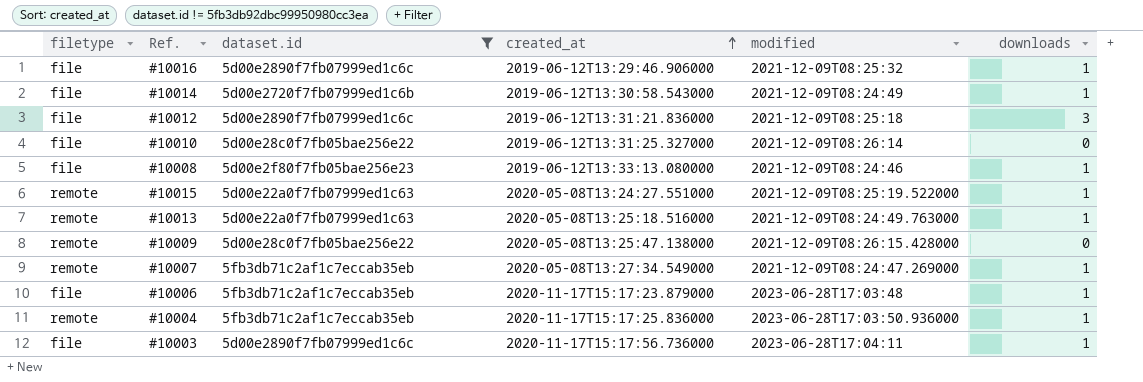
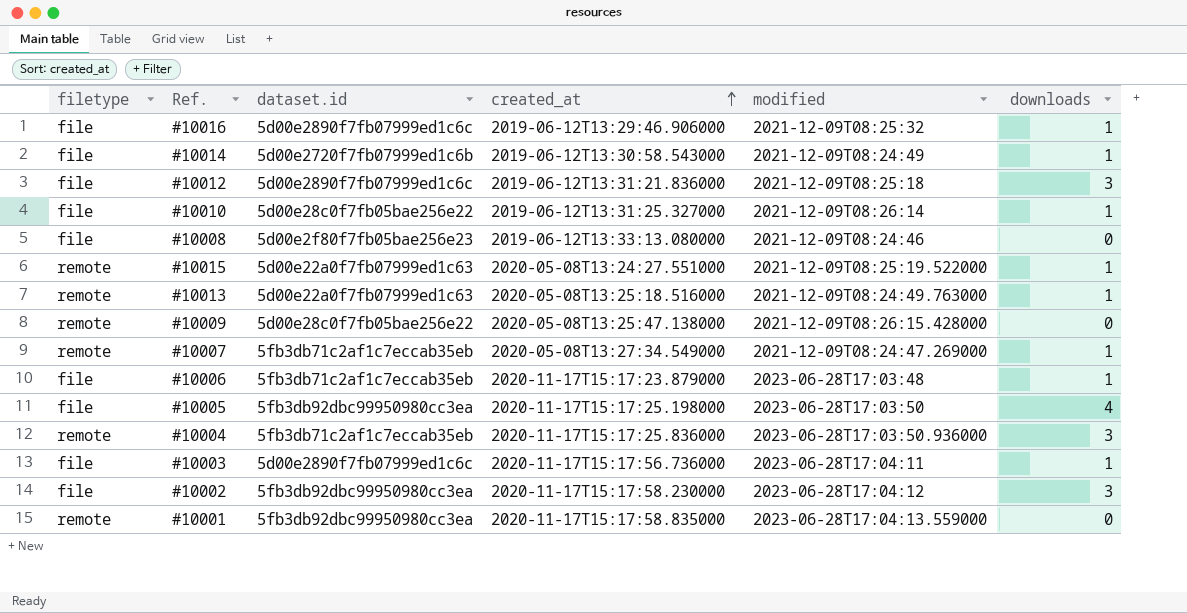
filter: dataset.id != 5fb3db92dbc99950980cc3ea -> none
#10010 | downloads: 0 -> 1
#10008 | downloads: 1 -> 0
#10004 | downloads: 1 -> 3

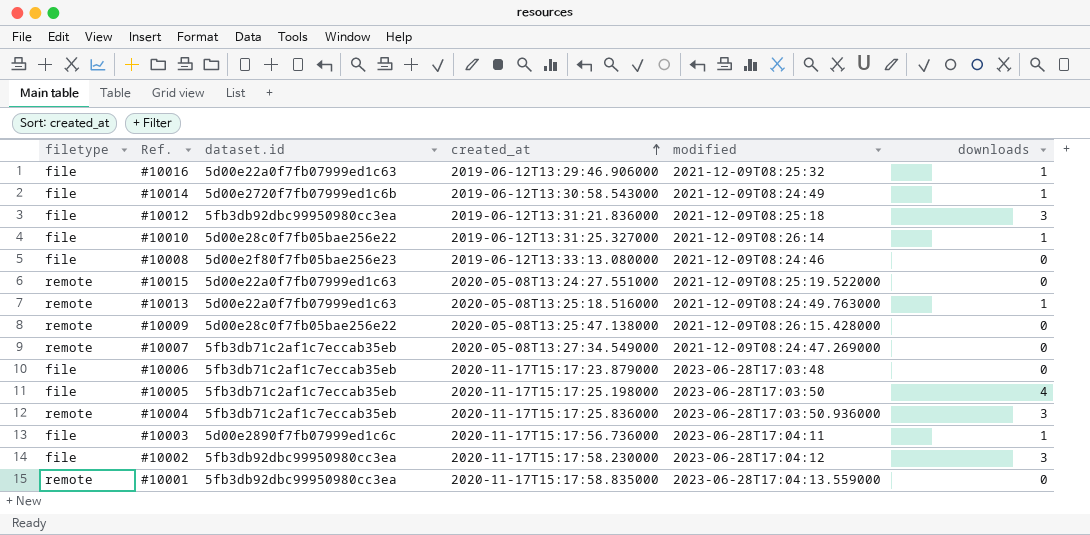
#10016 | dataset.id: 5d00e2890f7fb07999ed1c6c -> 5d00e22a0f7fb07999ed1c63
#10012 | dataset.id: 5d00e2890f7fb07999ed1c6c -> 5fb3db92dbc99950980cc3ea
#10015 | downloads: 1 -> 0
#10007 | downloads: 1 -> 0
#10006 | downloads: 1 -> 0
#10005 | dataset.id: 5fb3db92dbc99950980cc3ea -> 5fb3db71c2af1c7eccab35eb

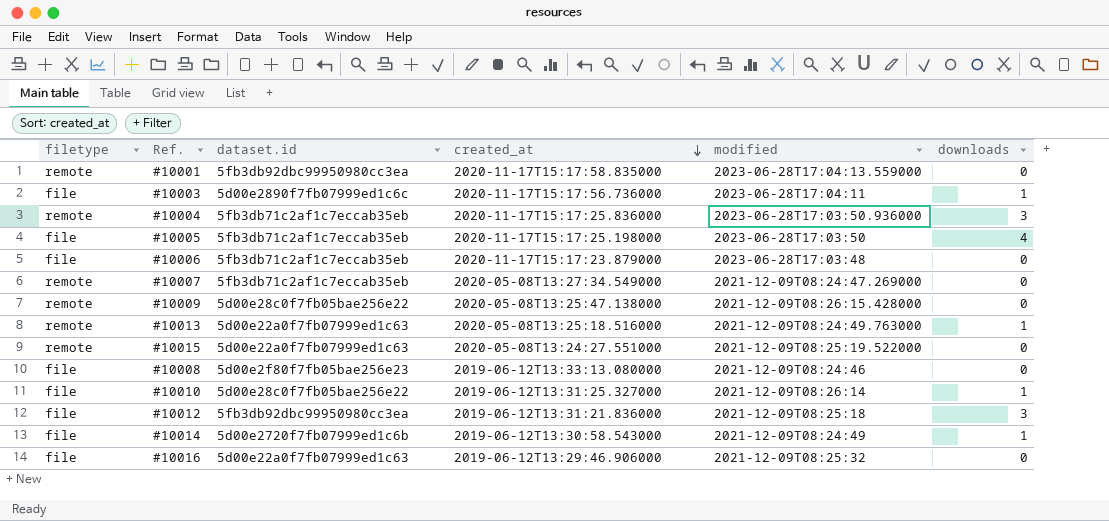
row order: created_at ascending -> created_at descending
row #10002: file | 5fb3db92dbc99950980cc3ea | 2020-11-17T15:17:58.230000 | 2023-06-28T17:04:12 | 3 -> none
#10016 | downloads: 1 -> 0

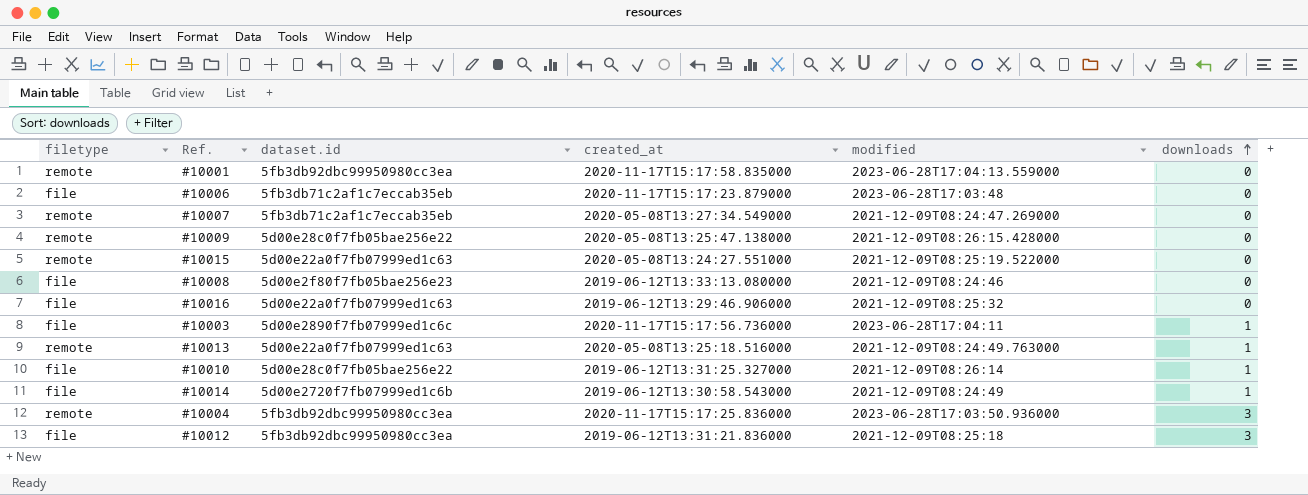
row order: created_at descending -> downloads ascending
row #10005: file | 5fb3db71c2af1c7eccab35eb | 2020-11-17T15:17:25.198000 | 2023-06-28T17:03:50 | 4 -> none
#10004 | dataset.id: 5fb3db71c2af1c7eccab35eb -> 5fb3db92dbc99950980cc3ea

